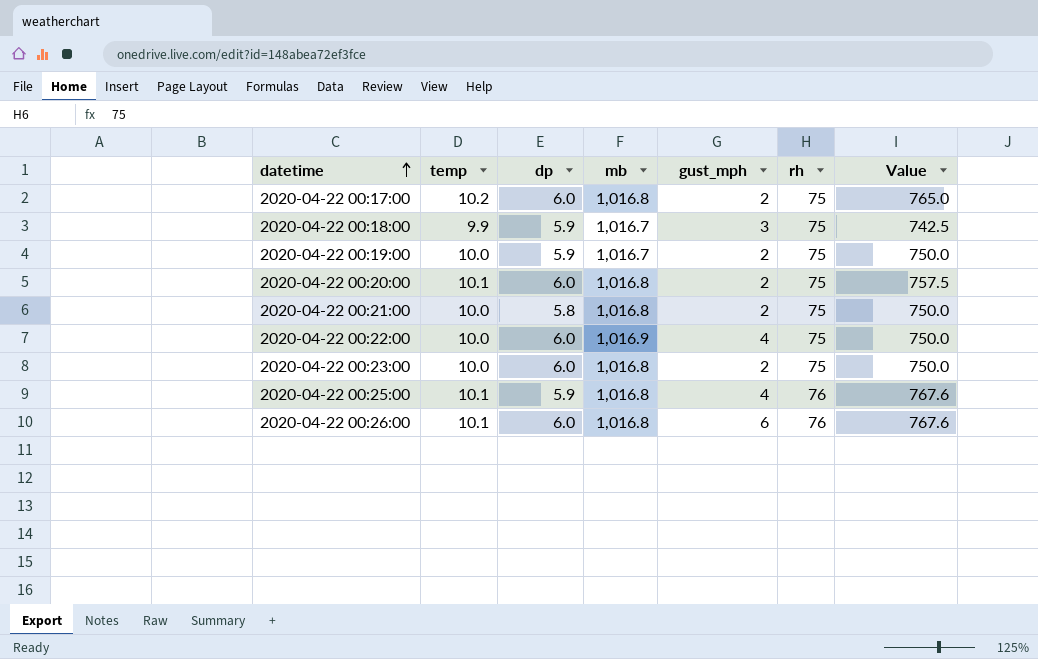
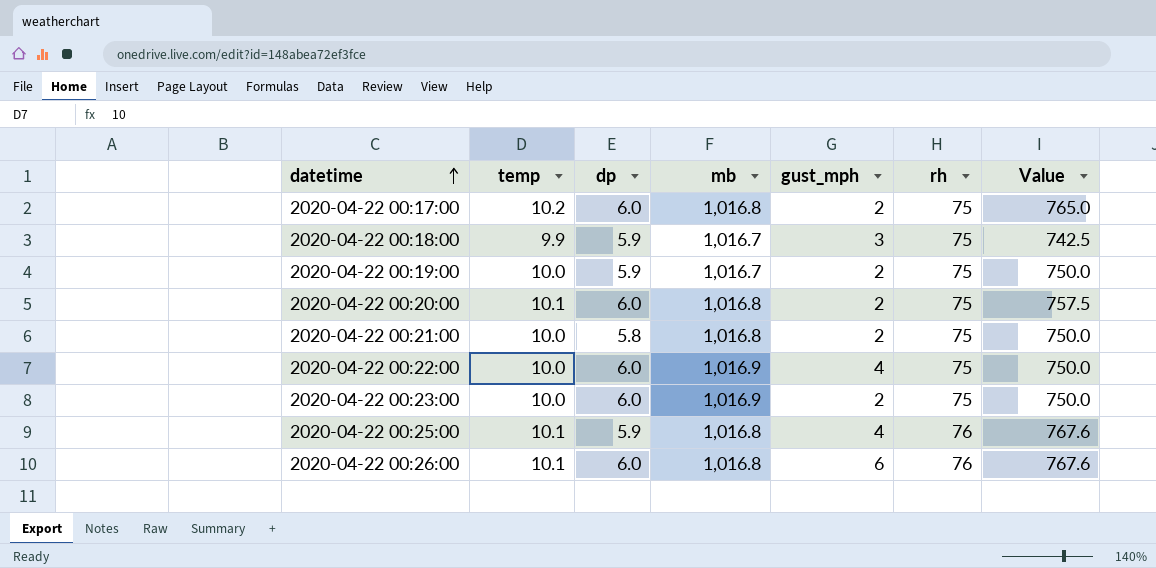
2020-04-22 00:23:00 | mb: 1,016.8 -> 1,016.9

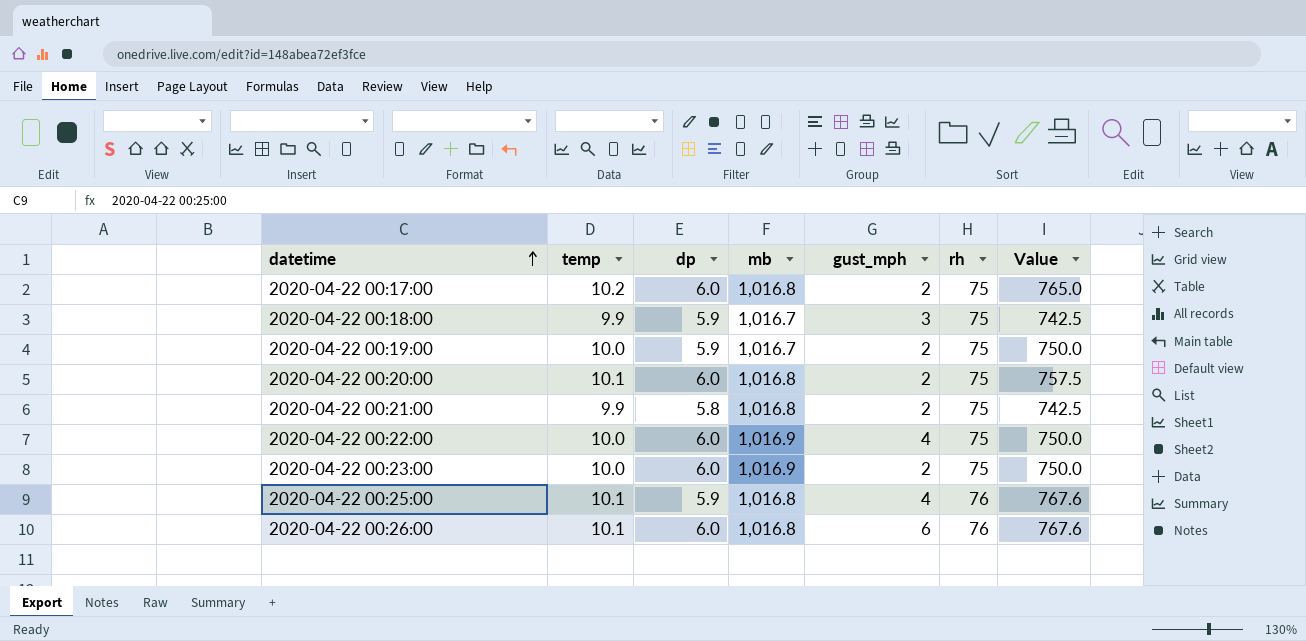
2020-04-22 00:21:00 | temp: 10.0 -> 9.9
2020-04-22 00:21:00 | Value: 750.0 -> 742.5

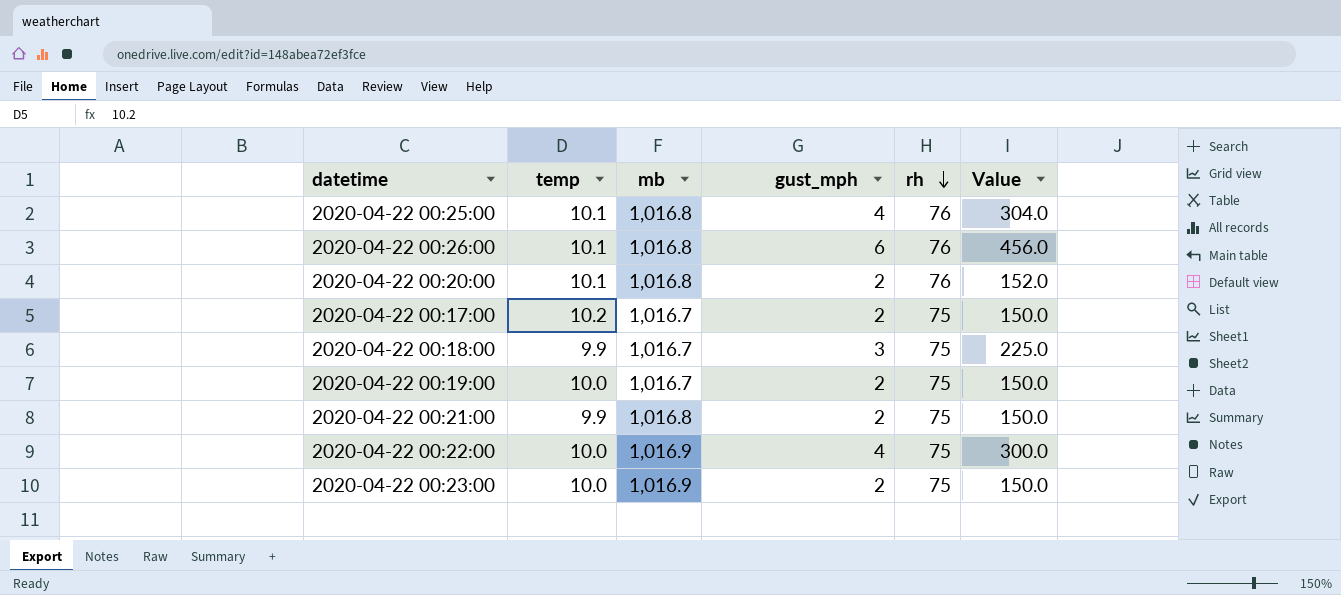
row order: datetime ascending -> rh descending
column dp | position: 3 -> none
column Value | formula: [temp] * [rh] -> [gust_mph] * [rh]
2020-04-22 00:20:00 | rh: 75 -> 76
2020-04-22 00:17:00 | mb: 1,016.8 -> 1,016.7

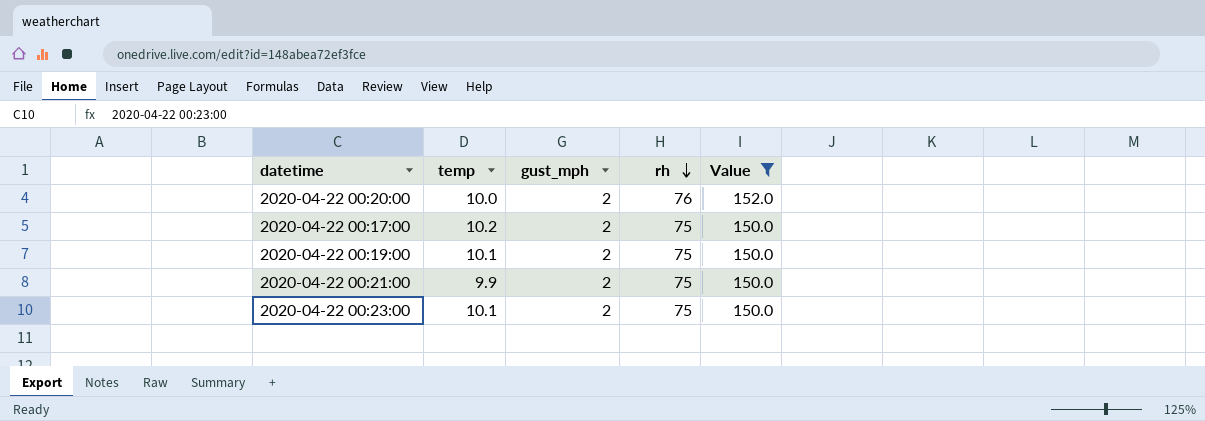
filter: none -> Value <= 152.0
column mb | position: 3 -> none
2020-04-22 00:20:00 | temp: 10.1 -> 10.0
2020-04-22 00:19:00 | temp: 10.0 -> 10.1
2020-04-22 00:23:00 | temp: 10.0 -> 10.1

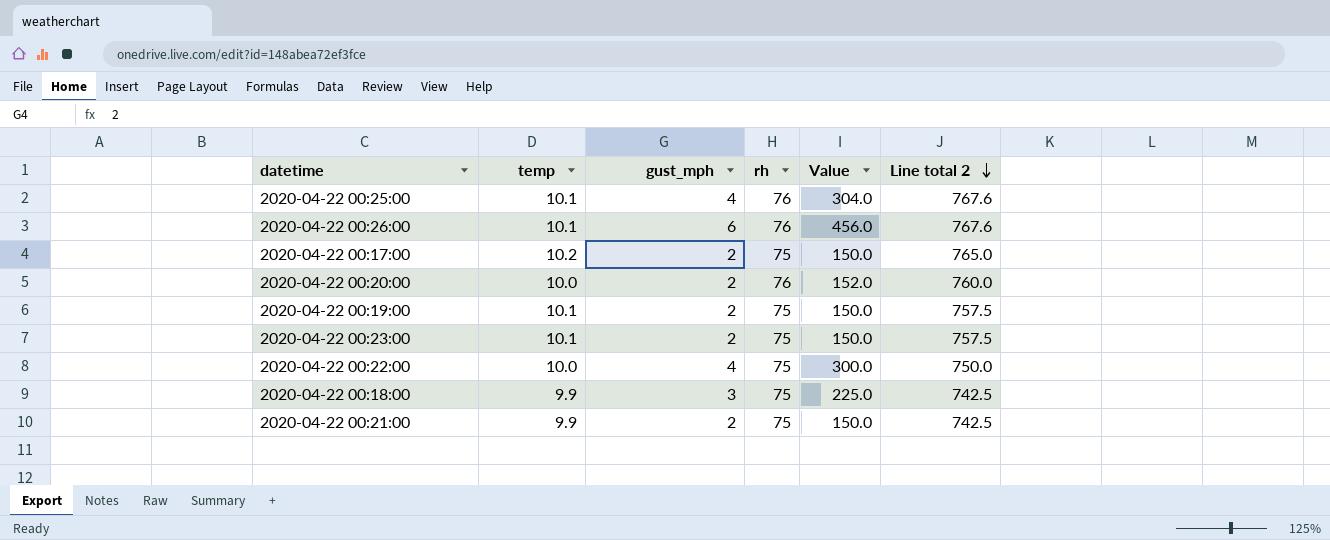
filter: Value <= 152.0 -> none
row order: rh descending -> Line total 2 descending
column Line total 2 | formula: none -> [temp] * [rh]

